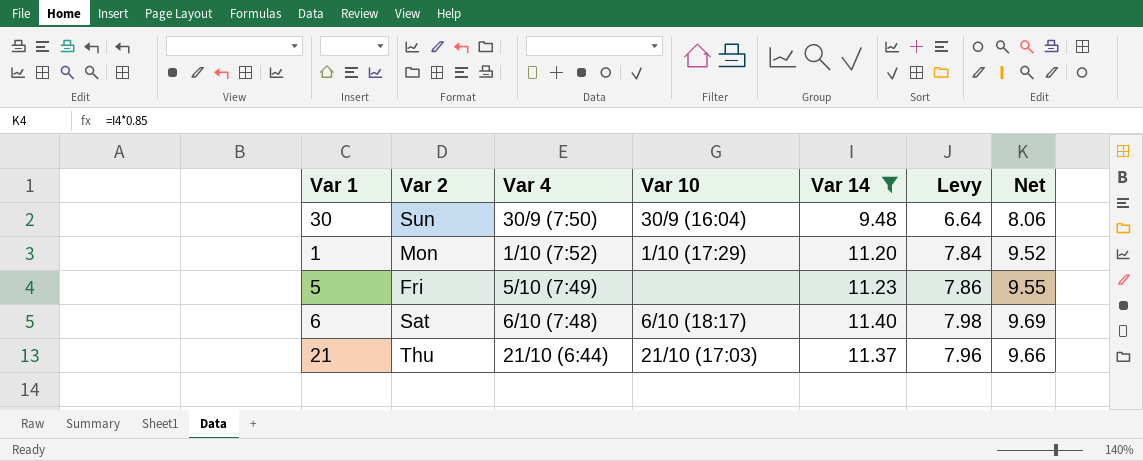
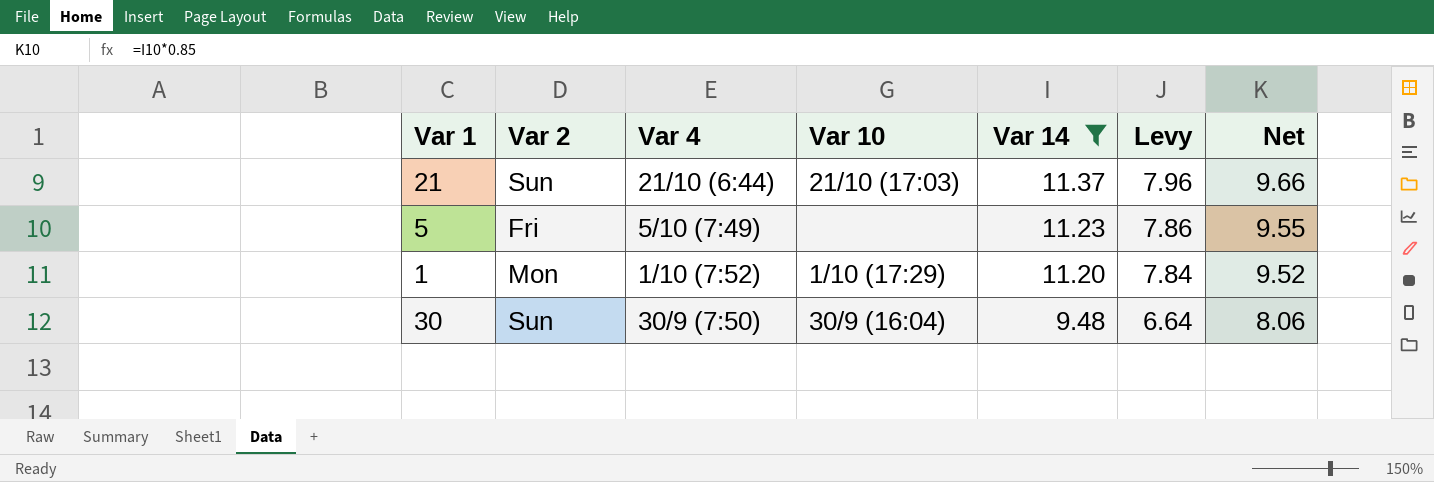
row order: none -> Var 14 descending
row 6: Sat | 6/10 (7:48) | 6/10 (18:17) | 11.40 | 7.98 | 9.69 -> none
21 | Var 2: Thu -> Sun

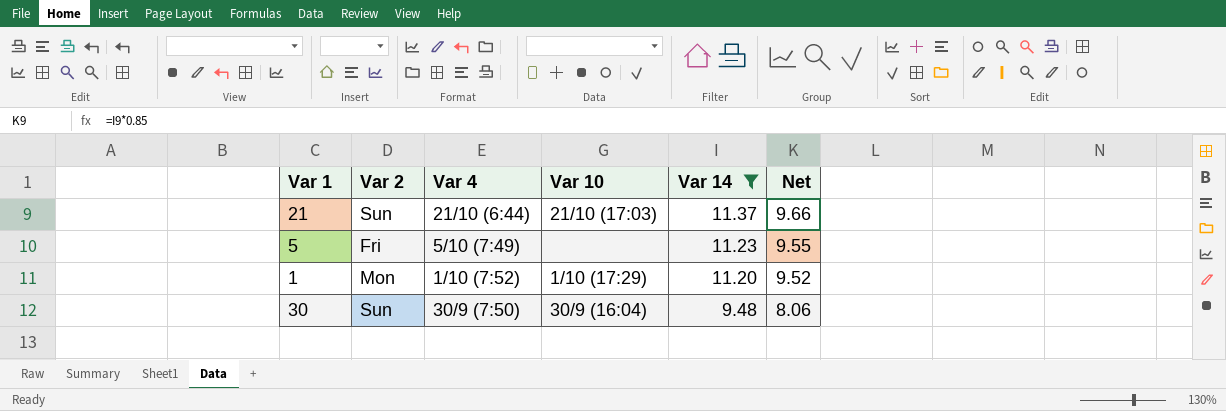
column Levy | formula: [Var 14] * 0.7 -> none

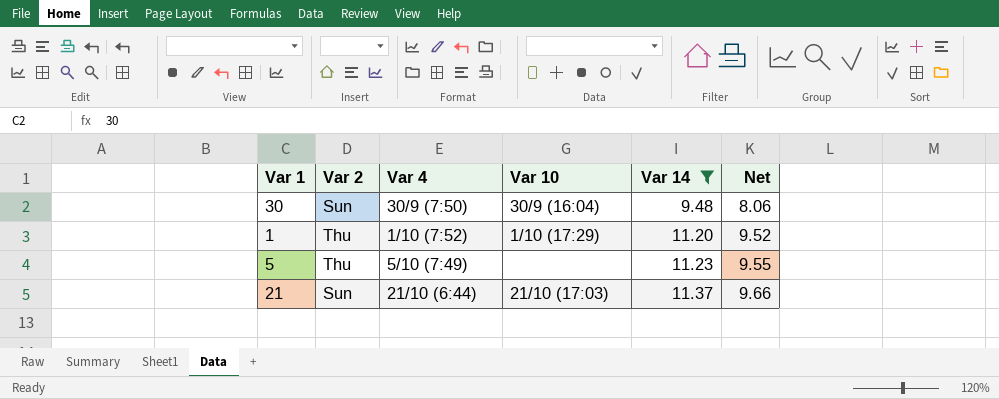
row order: Var 14 descending -> Var 14 ascending
1 | Var 2: Mon -> Thu
5 | Var 2: Fri -> Thu

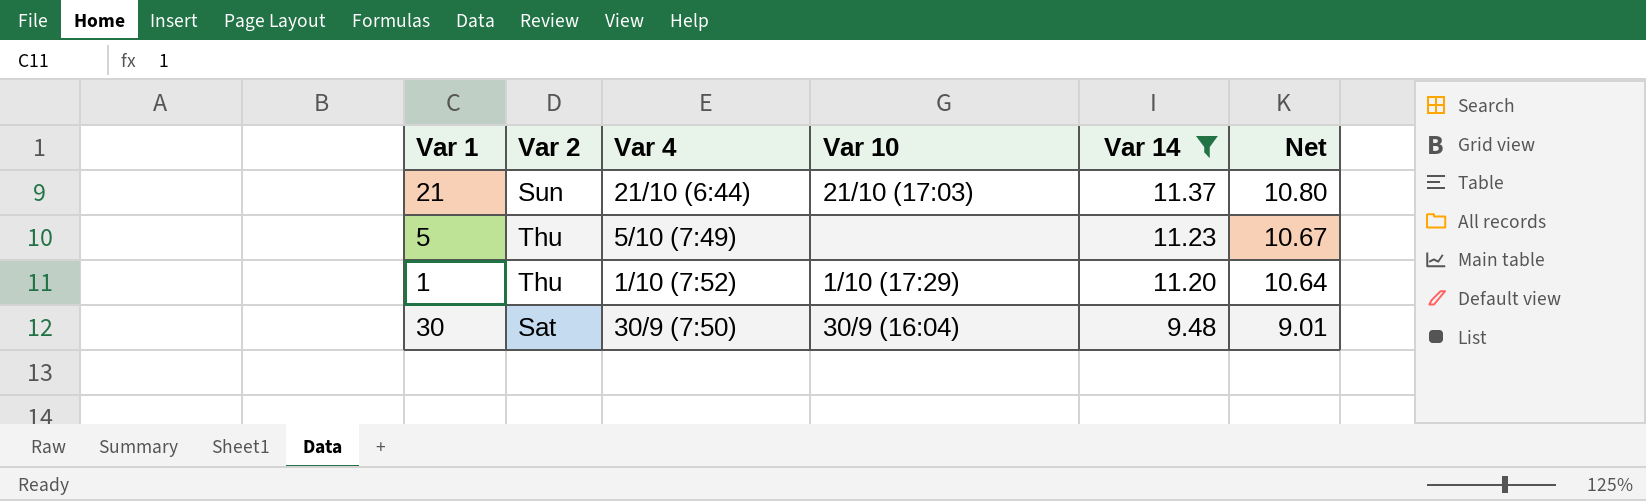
row order: Var 14 ascending -> Var 14 descending
column Net | formula: [Var 14] * 0.85 -> [Var 14] * 0.95
30 | Var 2: Sun -> Sat

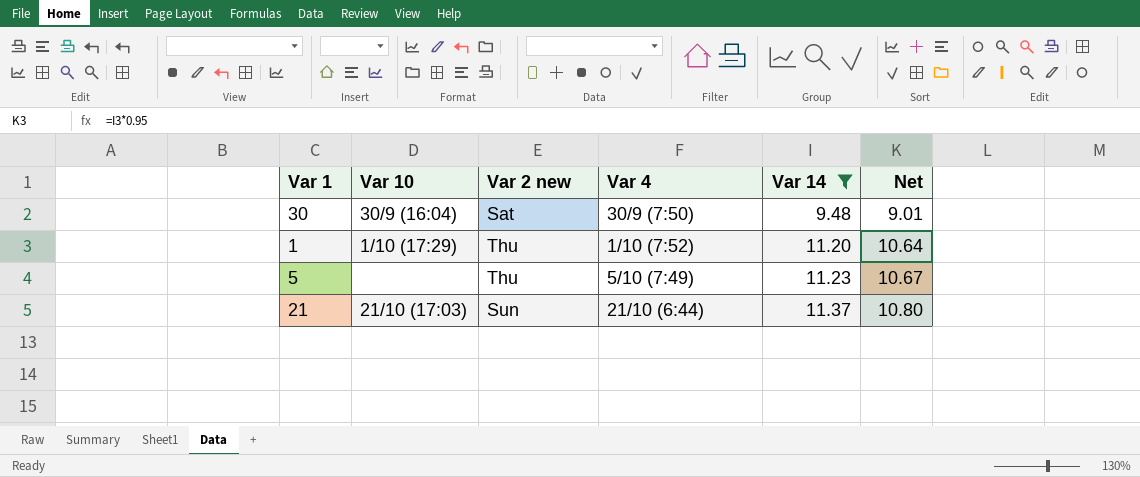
row order: Var 14 descending -> Var 14 ascending
column Var 10 | position: 4 -> 2
column name: Var 2 -> Var 2 new

